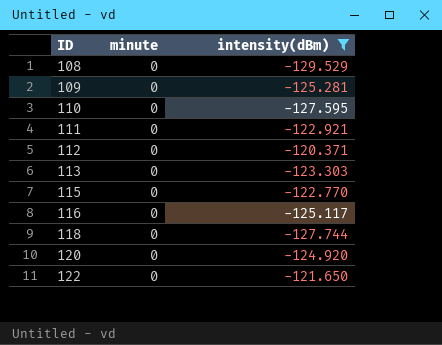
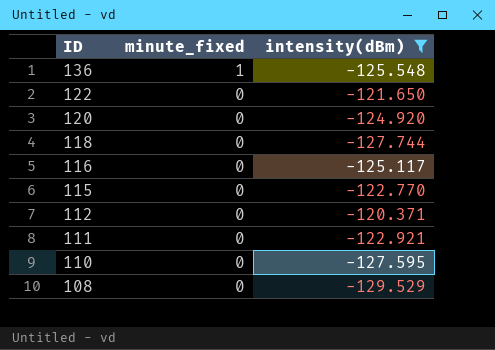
row order: ID ascending -> ID descending
column name: minute -> minute_fixed
row 109: 0 | -125.281 -> none
row 113: 0 | -123.303 -> none
row 136: none -> 1 | -125.548

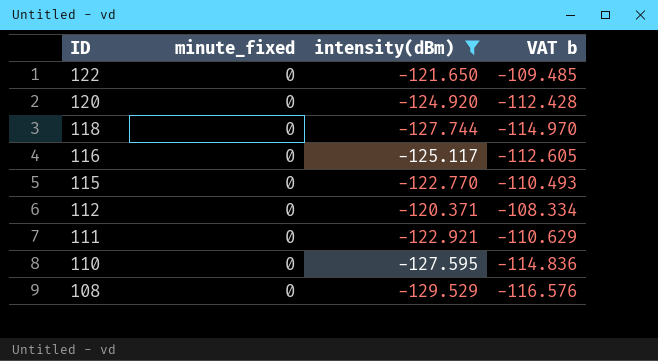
column VAT b | formula: none -> [intensity(dBm)] * 0.9
row 136: 1 | -125.548 -> none

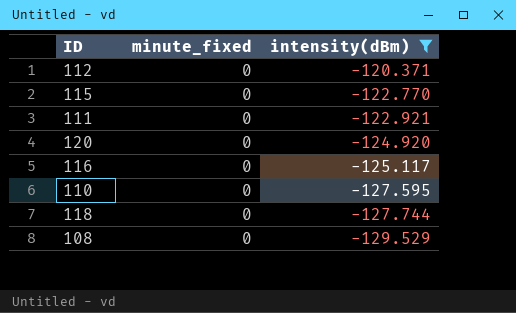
row order: ID descending -> intensity(dBm) descending
column VAT b | formula: [intensity(dBm)] * 0.9 -> none
row 122: 0 | -121.650 | -109.485 -> none

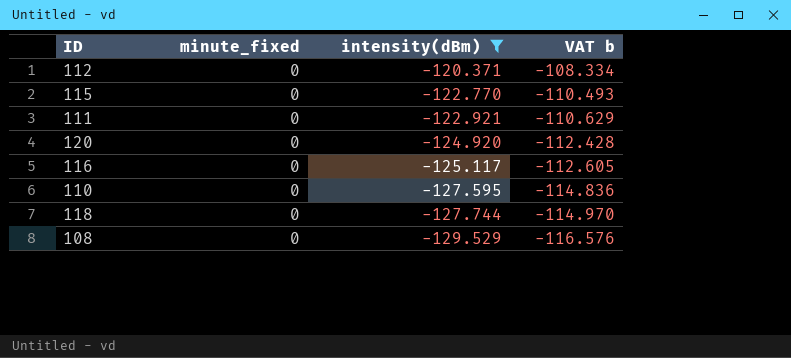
column VAT b | formula: none -> [intensity(dBm)] * 0.9

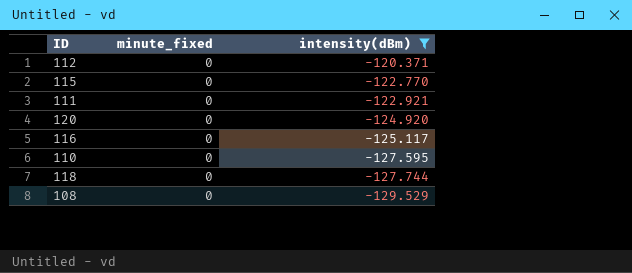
column VAT b | formula: [intensity(dBm)] * 0.9 -> none

